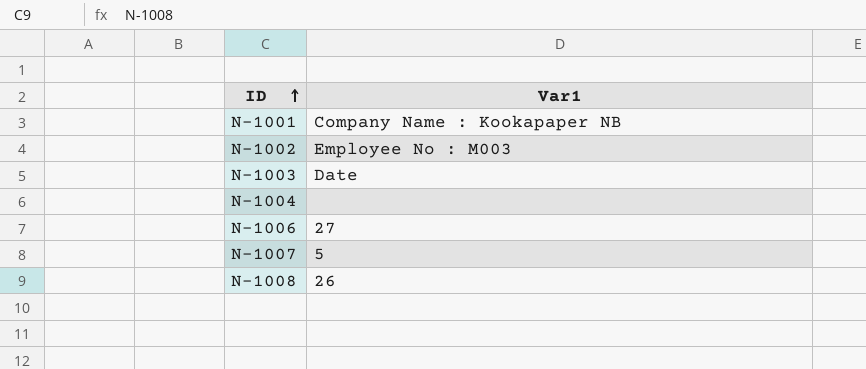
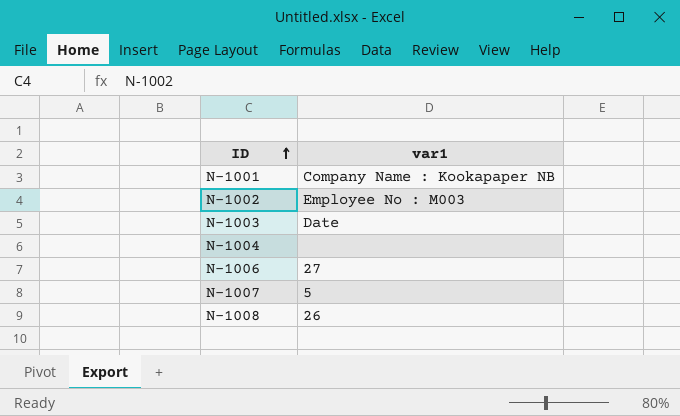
column name: Var1 -> var1

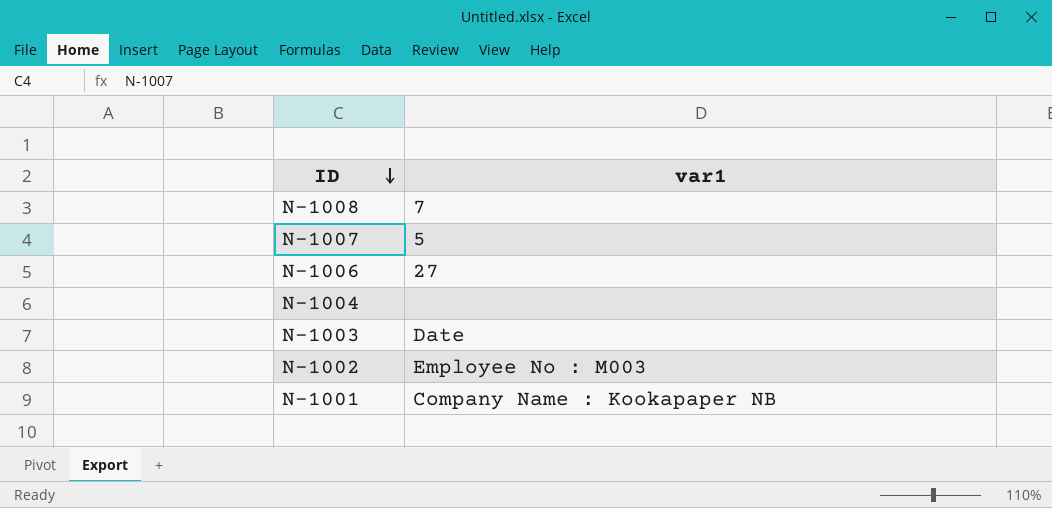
row order: ID ascending -> ID descending
N-1008 | var1: 26 -> 7

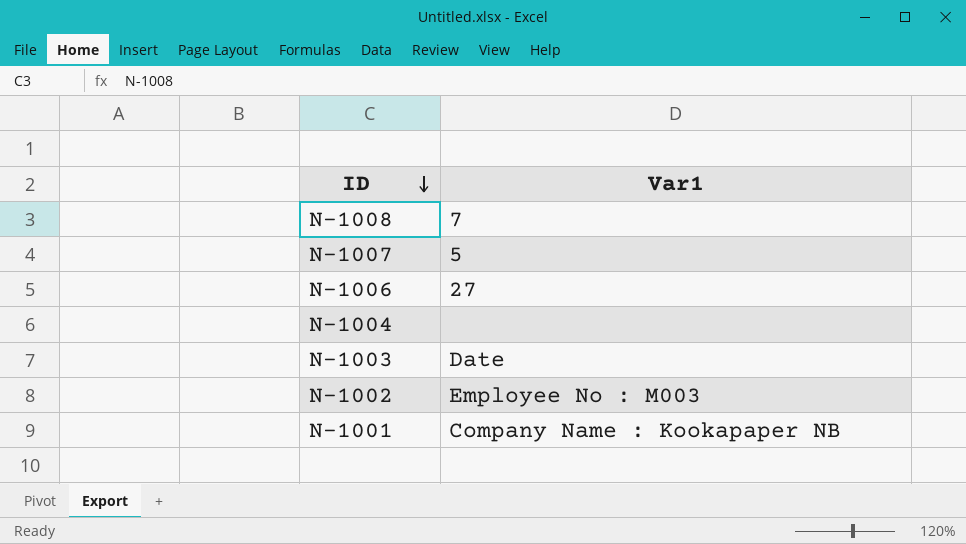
column name: var1 -> Var1

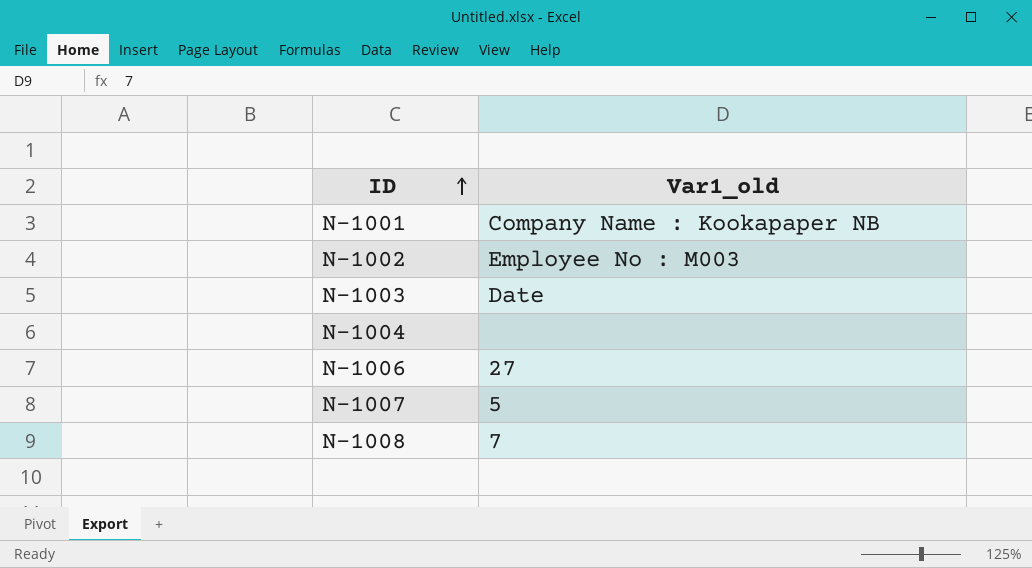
row order: ID descending -> ID ascending
column name: Var1 -> Var1_old

